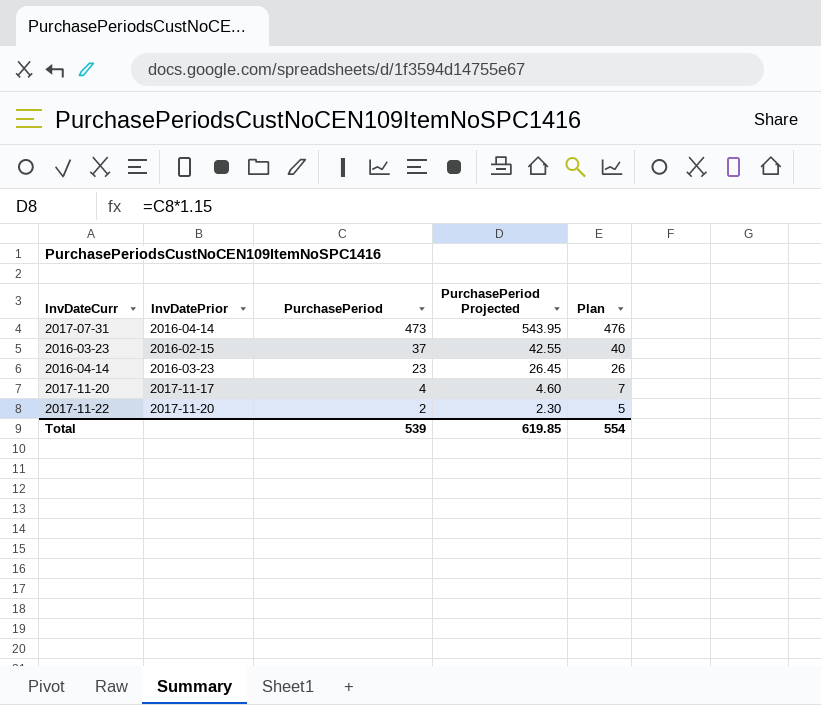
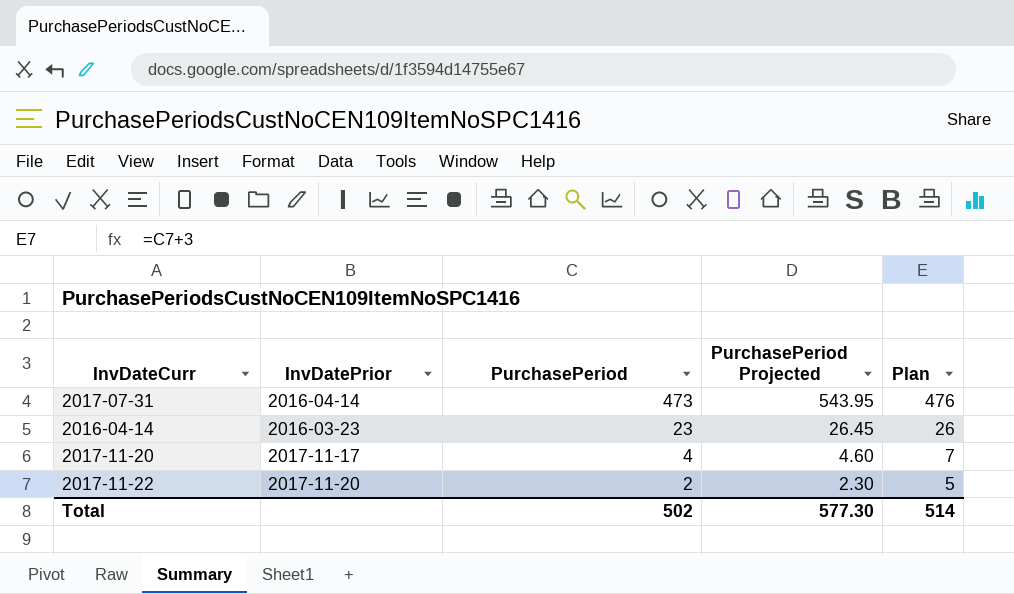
row 2016-03-23: 2016-02-15 | 37 | 42.55 | 40 -> none
Total | PurchasePeriod: 539 -> 502
Total | PurchasePeriod Projected: 619.85 -> 577.30
Total | Plan: 554 -> 514

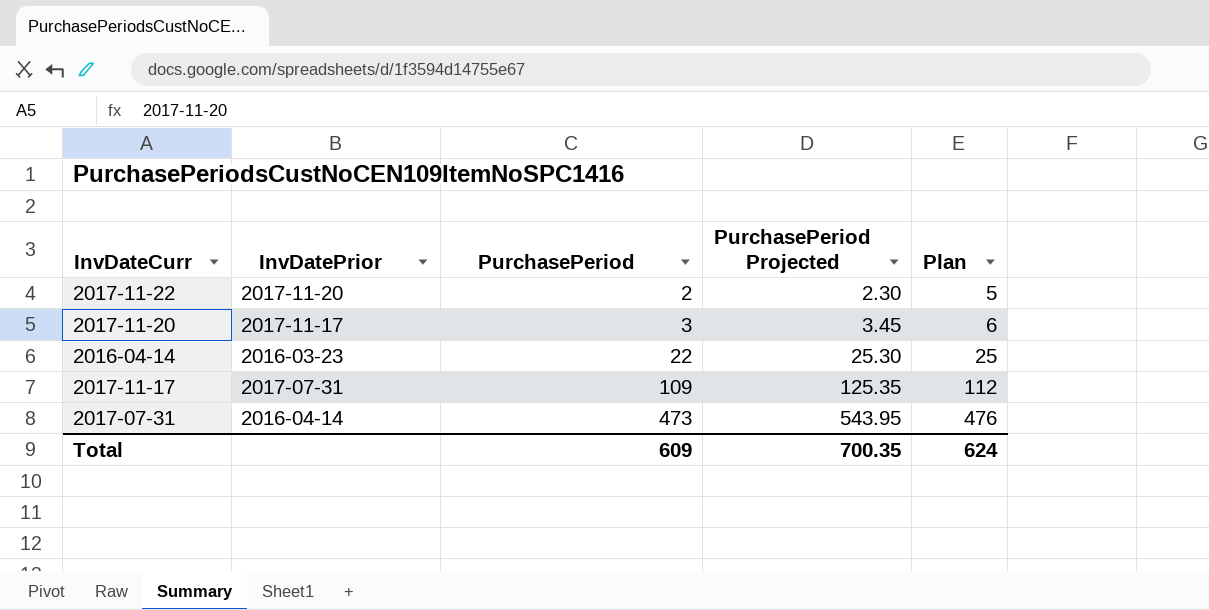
row order: PurchasePeriod descending -> PurchasePeriod ascending
2017-11-20 | PurchasePeriod: 4 -> 3
2017-11-20 | PurchasePeriod Projected: 4.60 -> 3.45
2017-11-20 | Plan: 7 -> 6
2016-04-14 | PurchasePeriod: 23 -> 22
2016-04-14 | PurchasePeriod Projected: 26.45 -> 25.30
2016-04-14 | Plan: 26 -> 25
row 2017-11-17: none -> 2017-07-31 | 109 | 125.35 | 112
Total | PurchasePeriod: 502 -> 609
Total | PurchasePeriod Projected: 577.30 -> 700.35
Total | Plan: 514 -> 624

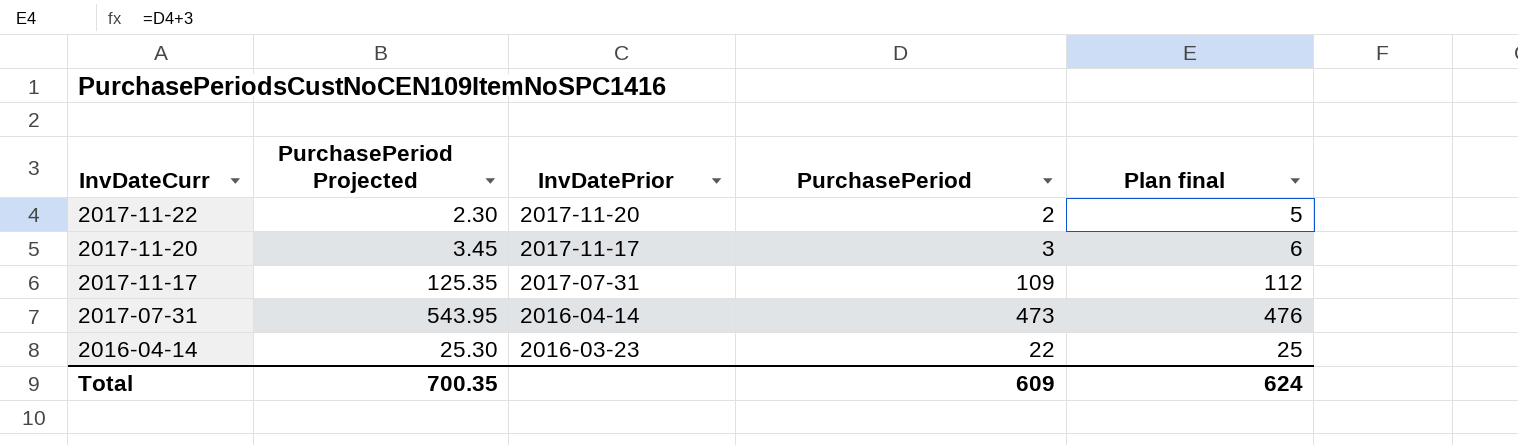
row order: PurchasePeriod ascending -> InvDateCurr descending
column PurchasePeriod Projected | position: 4 -> 2
column name: Plan -> Plan final

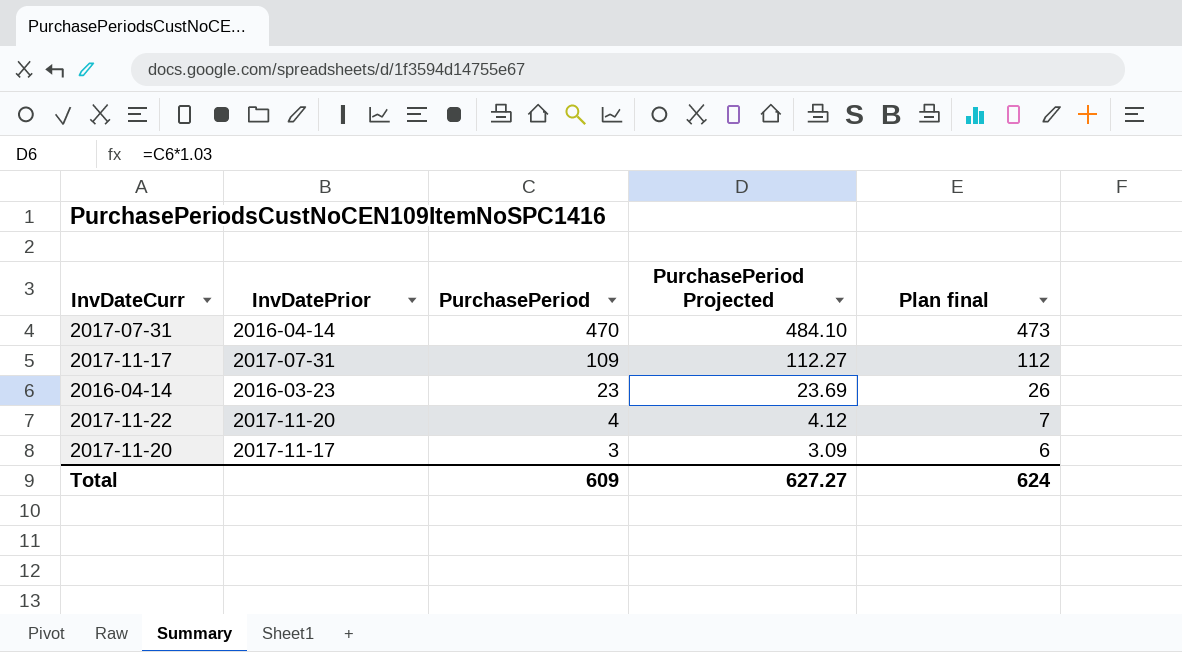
row order: InvDateCurr descending -> PurchasePeriod descending
column PurchasePeriod Projected | formula: [PurchasePeriod] * 1.15 -> [PurchasePeriod] * 1.03
column PurchasePeriod Projected | position: 2 -> 4
2017-07-31 | PurchasePeriod: 473 -> 470
2017-07-31 | Plan final: 476 -> 473
2016-04-14 | PurchasePeriod: 22 -> 23
2016-04-14 | Plan final: 25 -> 26
2017-11-22 | PurchasePeriod: 2 -> 4
2017-11-22 | Plan final: 5 -> 7
Total | PurchasePeriod Projected: 700.35 -> 627.27

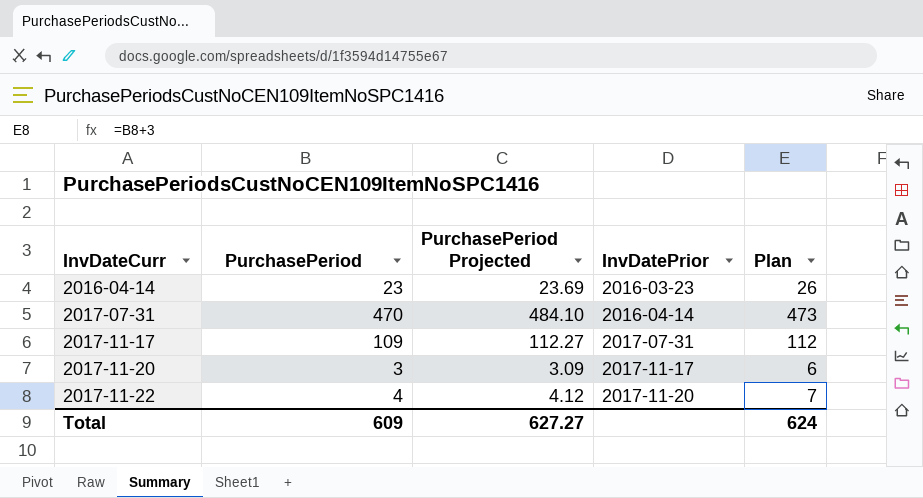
row order: PurchasePeriod descending -> InvDateCurr ascending
column InvDatePrior | position: 2 -> 4
column name: Plan final -> Plan

